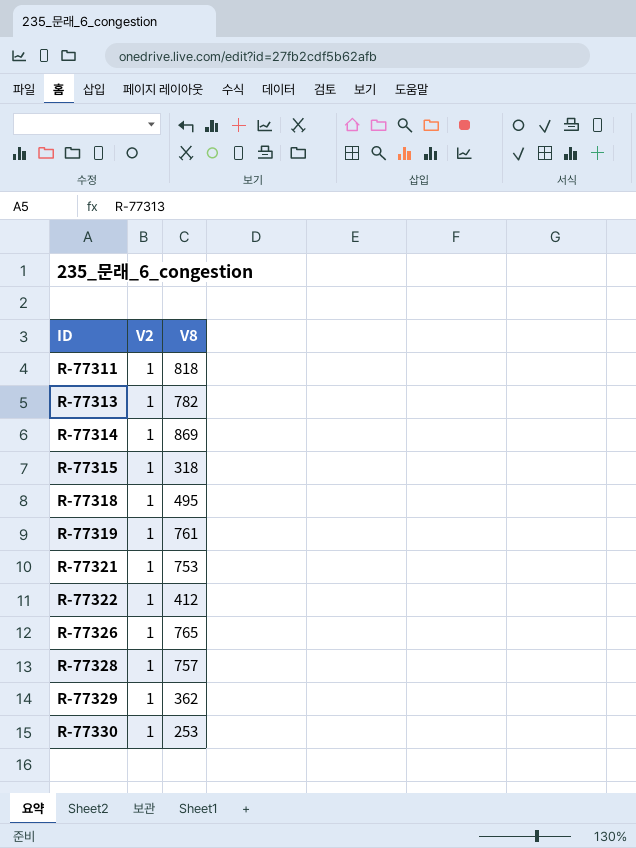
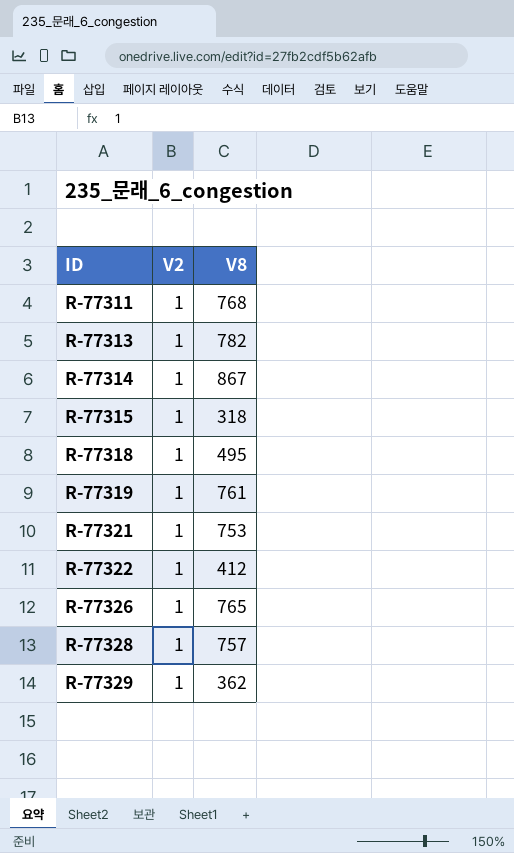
row R-77330: 1 | 253 -> none
R-77311 | V8: 818 -> 768
R-77314 | V8: 869 -> 867

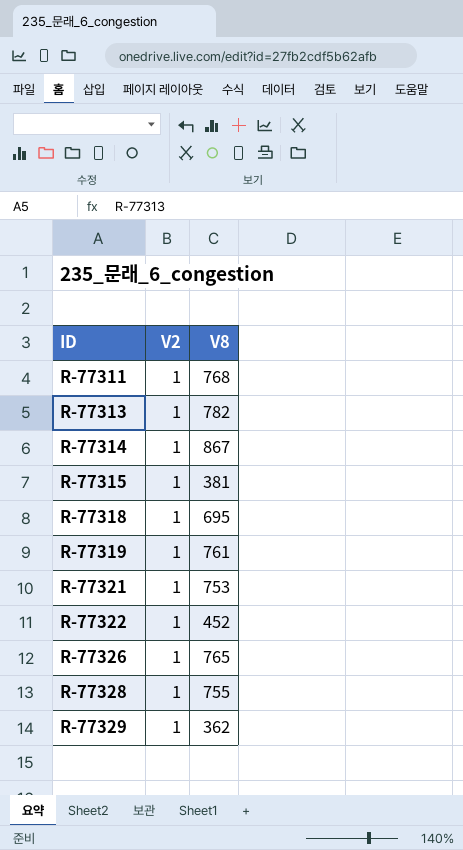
R-77315 | V8: 318 -> 381
R-77318 | V8: 495 -> 695
R-77322 | V8: 412 -> 452
R-77328 | V8: 757 -> 755

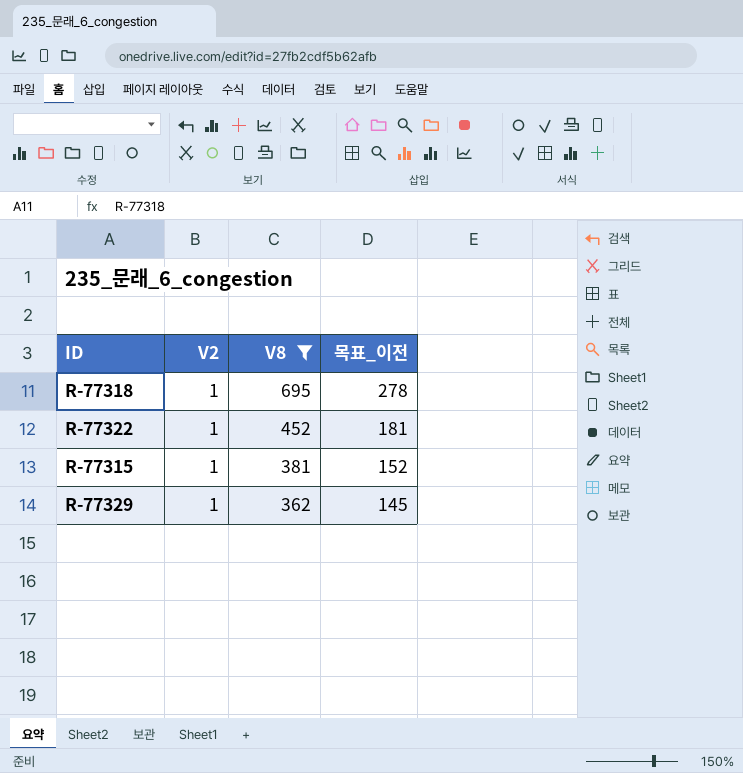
filter: none -> V8 <= 695
row order: ID ascending -> V8 descending
column 목표_이전 | formula: none -> [V8] * 0.4

